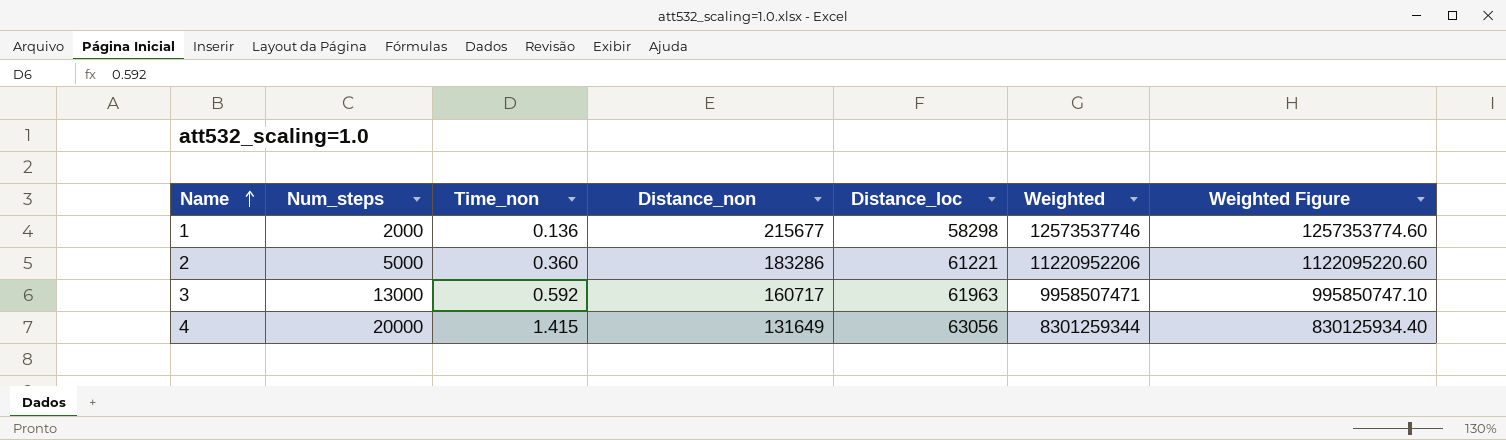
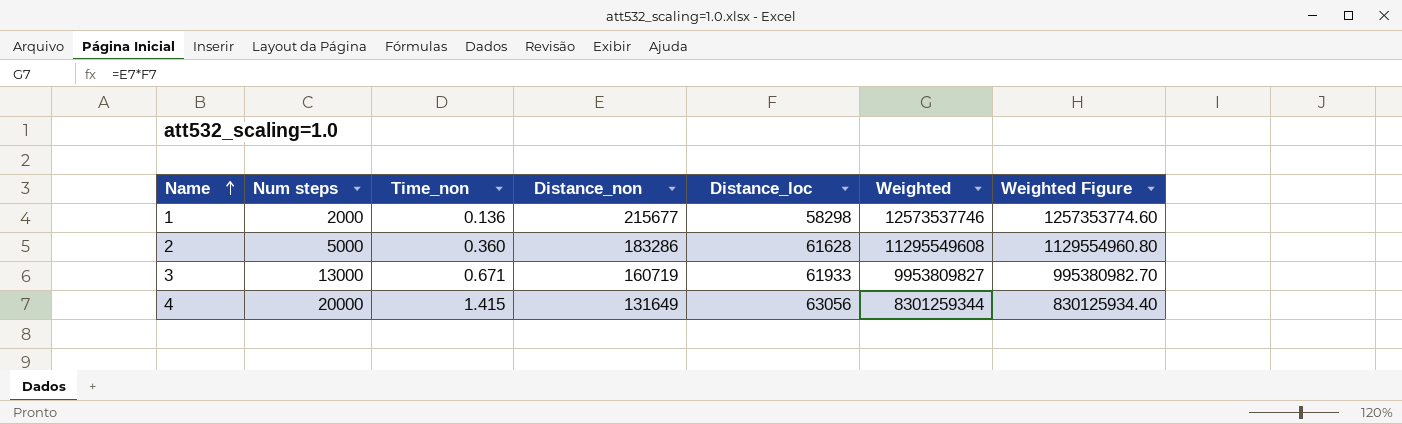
column name: Num_steps -> Num steps
2 | Distance_loc: 61221 -> 61628
2 | Weighted: 11220952206 -> 11295549608
2 | Weighted Figure: 1122095220.60 -> 1129554960.80
3 | Time_non: 0.592 -> 0.671
3 | Distance_non: 160717 -> 160719
3 | Distance_loc: 61963 -> 61933
3 | Weighted: 9958507471 -> 9953809827
3 | Weighted Figure: 995850747.10 -> 995380982.70

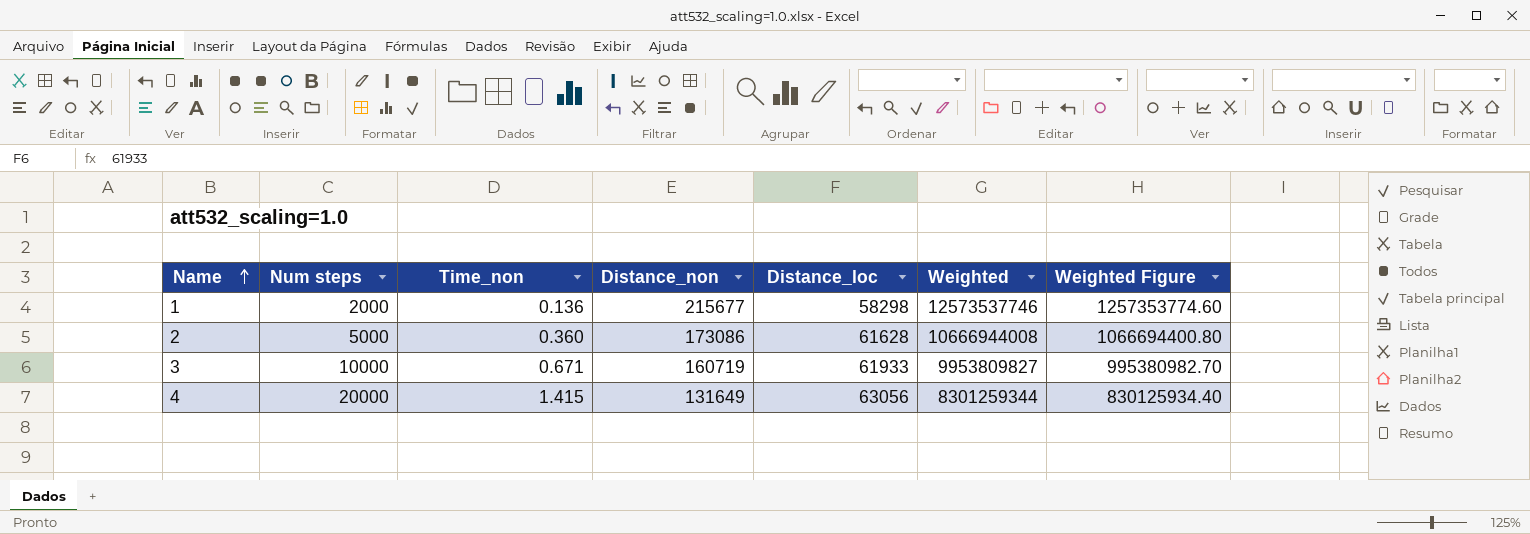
2 | Distance_non: 183286 -> 173086
2 | Weighted: 11295549608 -> 10666944008
2 | Weighted Figure: 1129554960.80 -> 1066694400.80
3 | Num steps: 13000 -> 10000

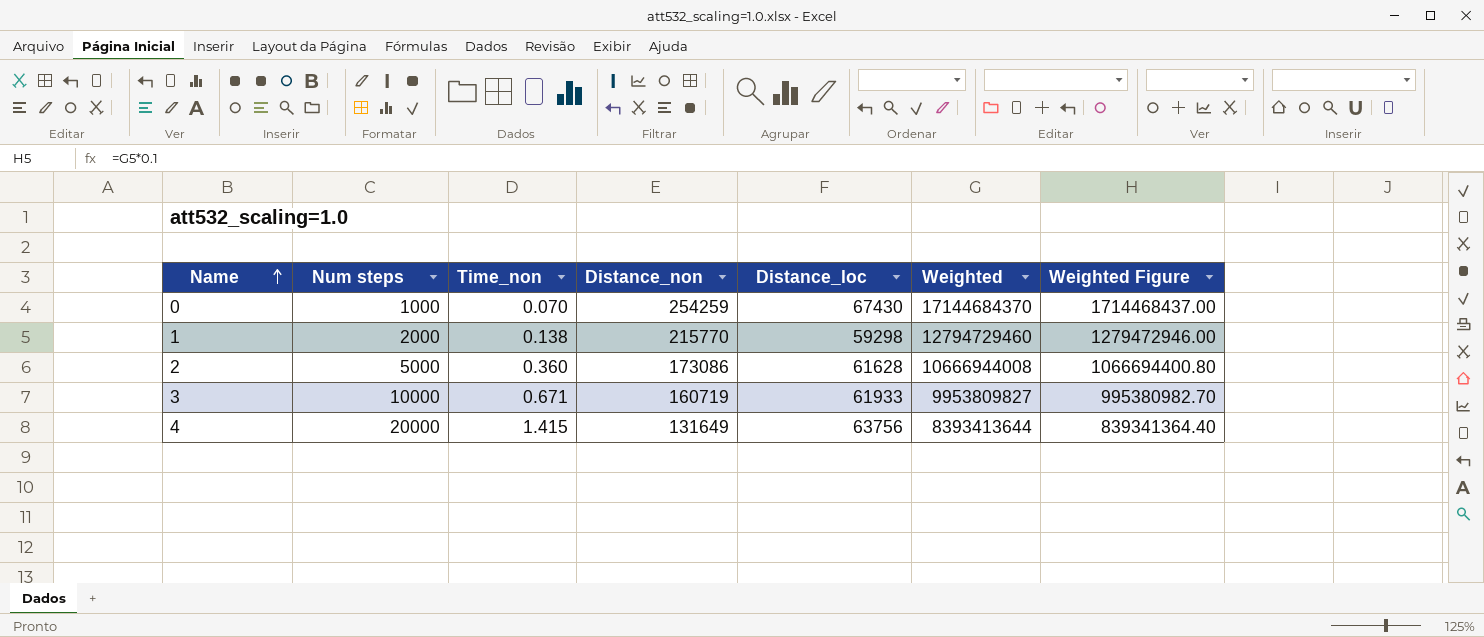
row 0: none -> 1000 | 0.070 | 254259 | 67430 | 17144684370 | 1714468437.00
1 | Time_non: 0.136 -> 0.138
1 | Distance_non: 215677 -> 215770
1 | Distance_loc: 58298 -> 59298
1 | Weighted: 12573537746 -> 12794729460
1 | Weighted Figure: 1257353774.60 -> 1279472946.00
4 | Distance_loc: 63056 -> 63756
4 | Weighted: 8301259344 -> 8393413644
4 | Weighted Figure: 830125934.40 -> 839341364.40

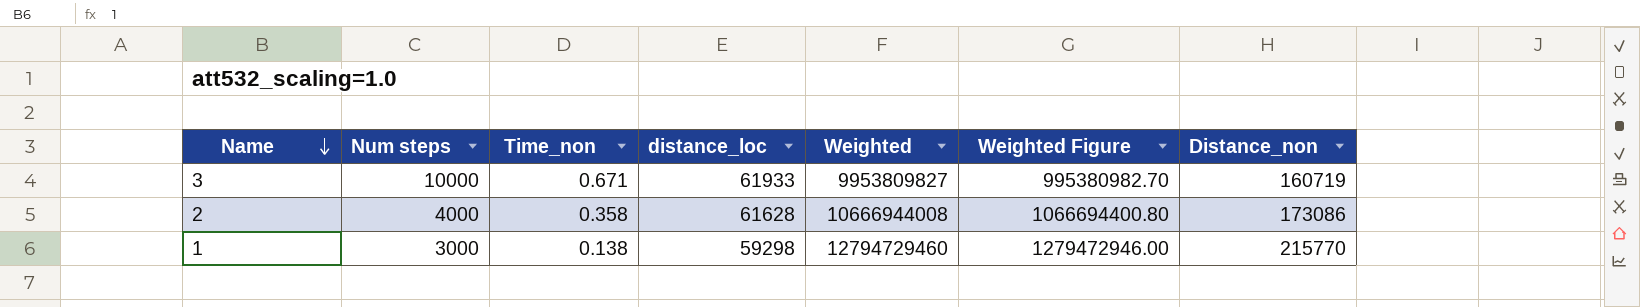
row order: Name ascending -> Name descending
column name: Distance_loc -> distance_loc
column Distance_non | position: 4 -> 7
row 0: 1000 | 0.070 | 254259 | 67430 | 17144684370 | 1714468437.00 -> none
row 4: 20000 | 1.415 | 131649 | 63756 | 8393413644 | 839341364.40 -> none
2 | Num steps: 5000 -> 4000
2 | Time_non: 0.360 -> 0.358
1 | Num steps: 2000 -> 3000

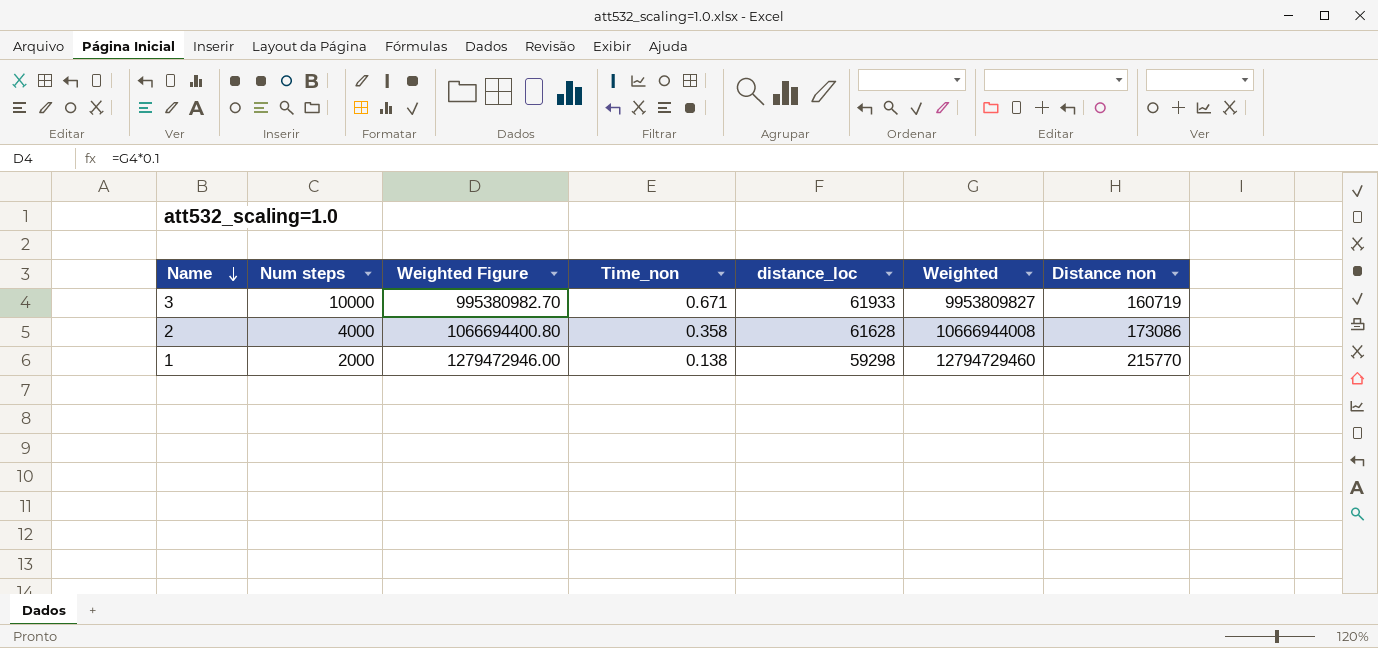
column Weighted Figure | position: 6 -> 3
column name: Distance_non -> Distance non
1 | Num steps: 3000 -> 2000

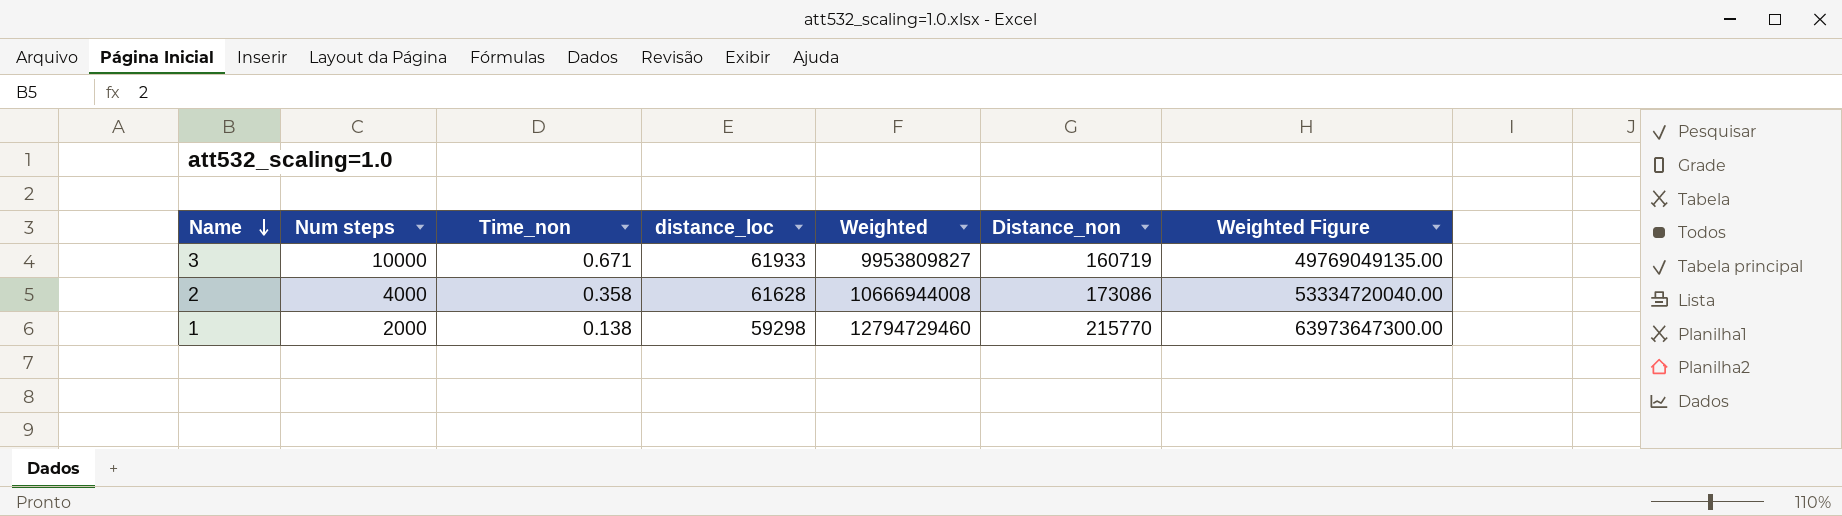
column name: Distance non -> Distance_non
column Weighted Figure | formula: [Weighted] * 0.1 -> [Weighted] * 5
column Weighted Figure | position: 3 -> 7

